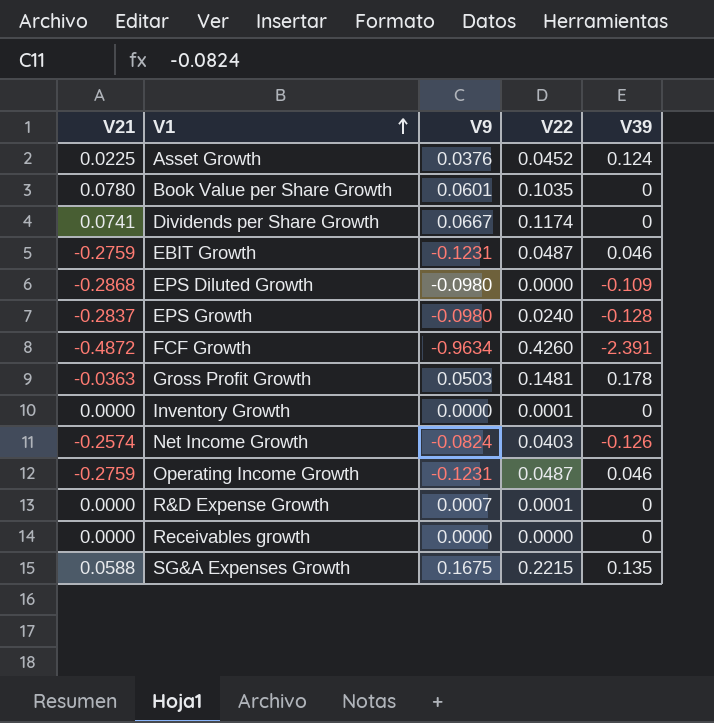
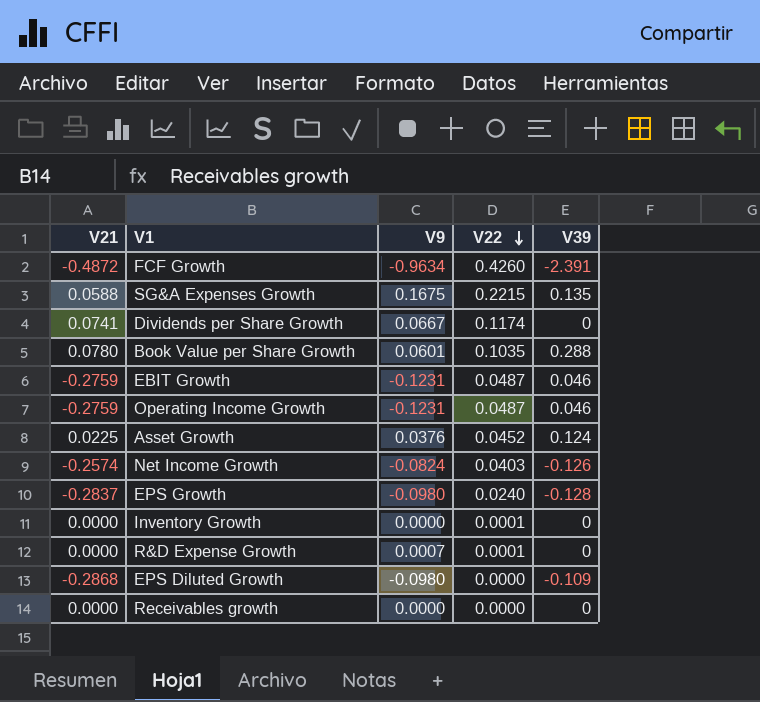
row order: V1 ascending -> V22 descending
row Gross Profit Growth: -0.0363 | 0.0503 | 0.1481 | 0.178 -> none
Book Value per Share Growth | V39: 0 -> 0.288

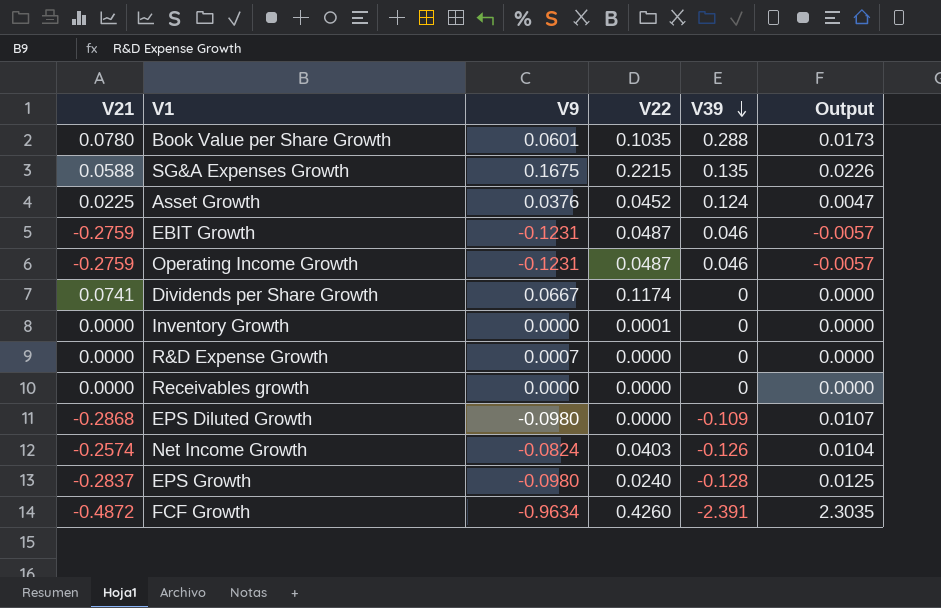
row order: V22 descending -> V39 descending
column Output | formula: none -> [V9] * [V39]
R&D Expense Growth | V22: 0.0001 -> 0.0000

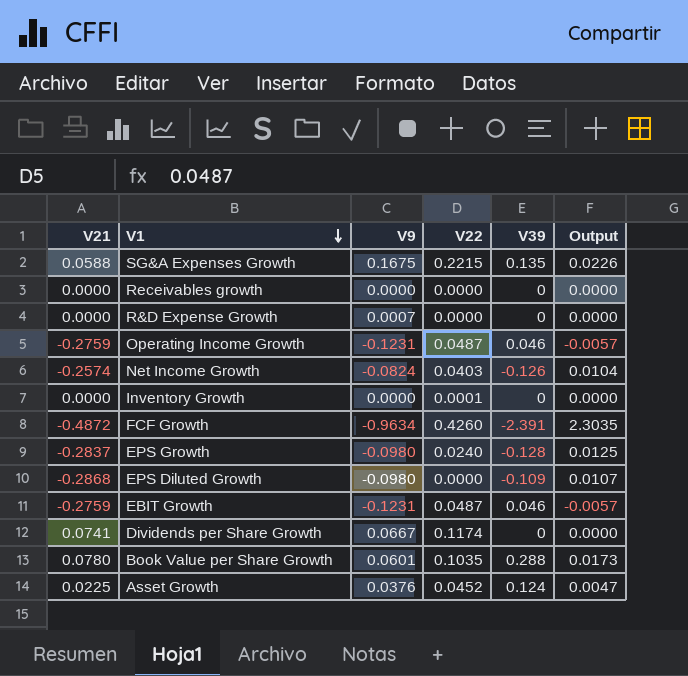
row order: V39 descending -> V1 descending

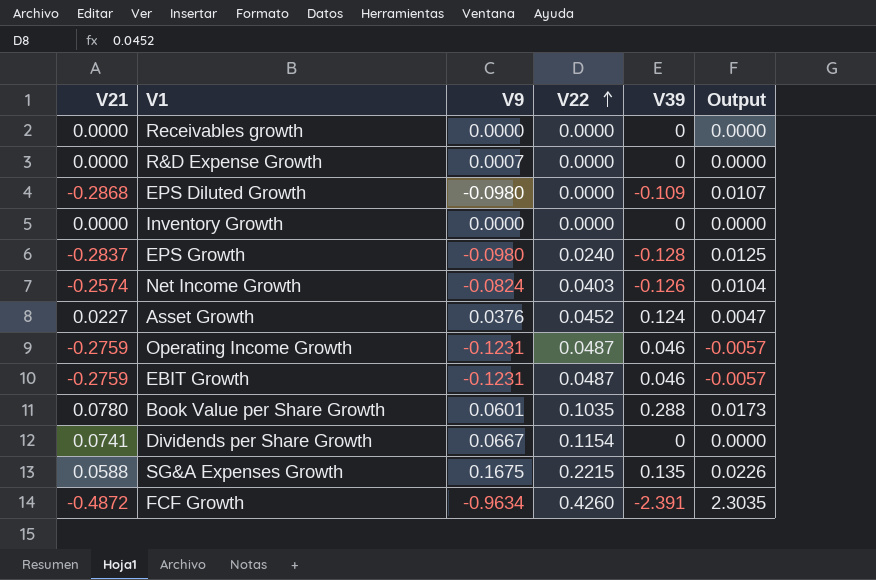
row order: V1 descending -> V22 ascending
Inventory Growth | V22: 0.0001 -> 0.0000
Asset Growth | V21: 0.0225 -> 0.0227
Dividends per Share Growth | V22: 0.1174 -> 0.1154

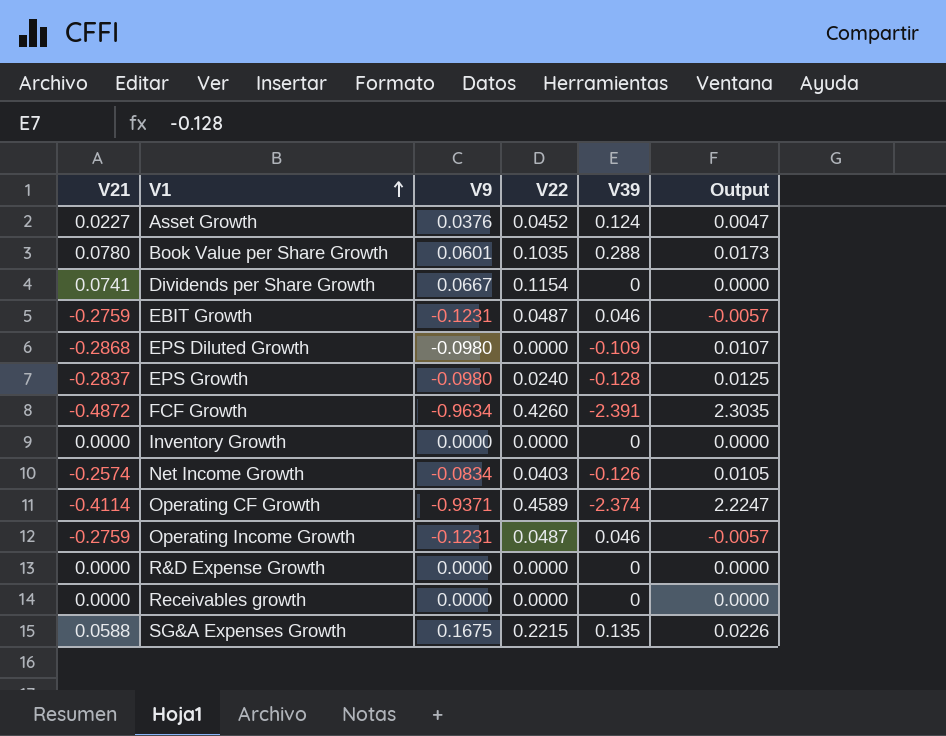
row order: V22 ascending -> V1 ascending
Net Income Growth | V9: -0.0824 -> -0.0834
Net Income Growth | Output: 0.0104 -> 0.0105
row Operating CF Growth: none -> -0.4114 | -0.9371 | 0.4589 | -2.374 | 2.2247
R&D Expense Growth | V9: 0.0007 -> 0.0000

